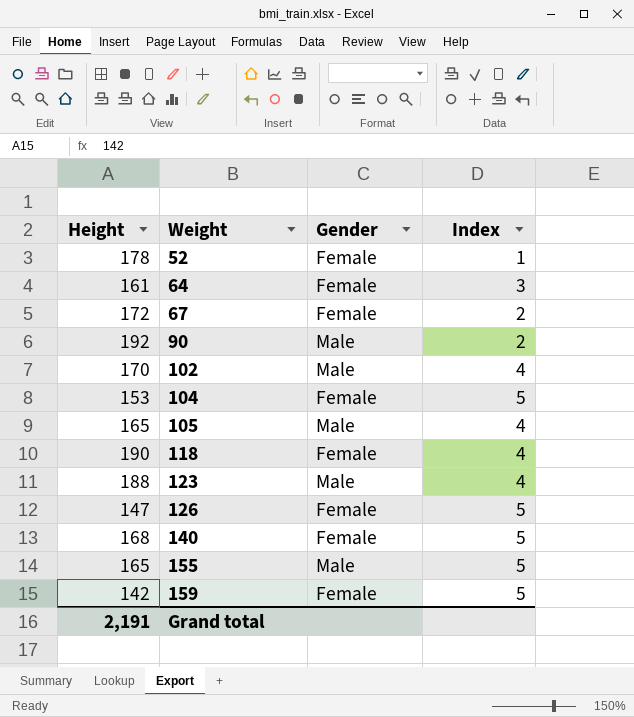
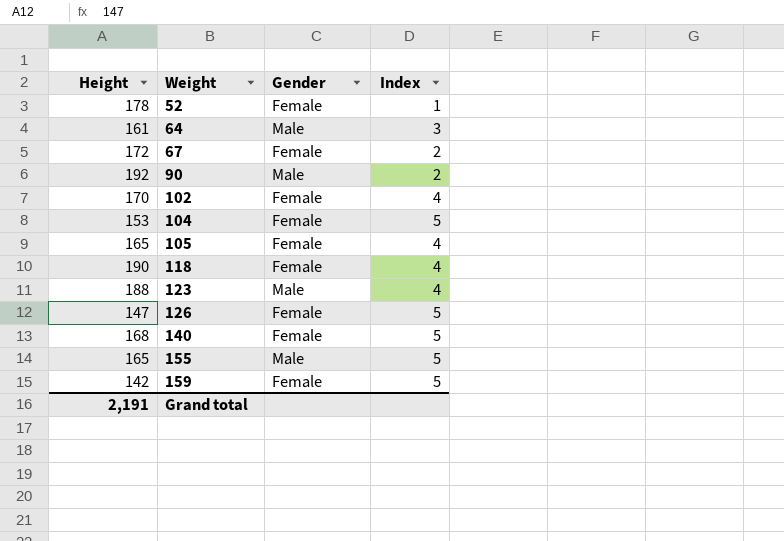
64 | Gender: Female -> Male
102 | Gender: Male -> Female
105 | Gender: Male -> Female

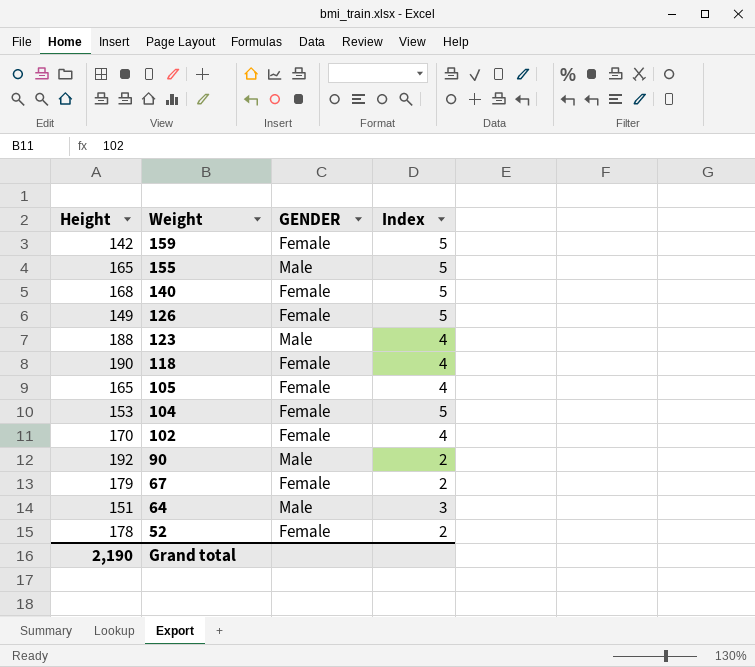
row order: Weight ascending -> Weight descending
column name: Gender -> GENDER
126 | Height: 147 -> 149
67 | Height: 172 -> 179
64 | Height: 161 -> 151
52 | Index: 1 -> 2
Grand total | Height: 2,191 -> 2,190

